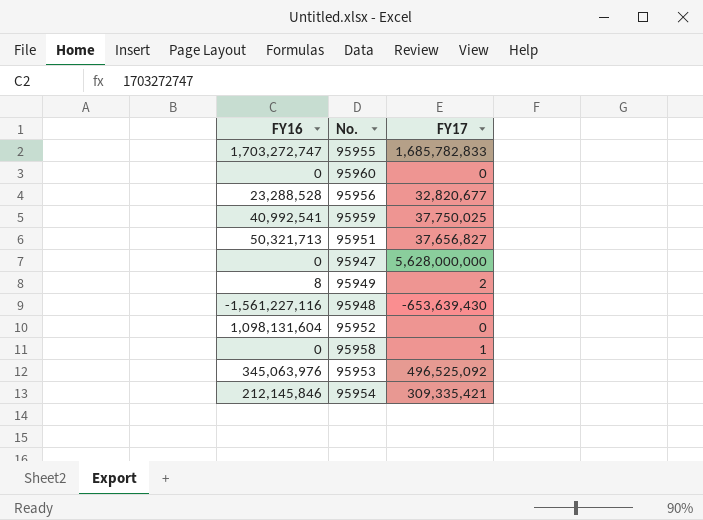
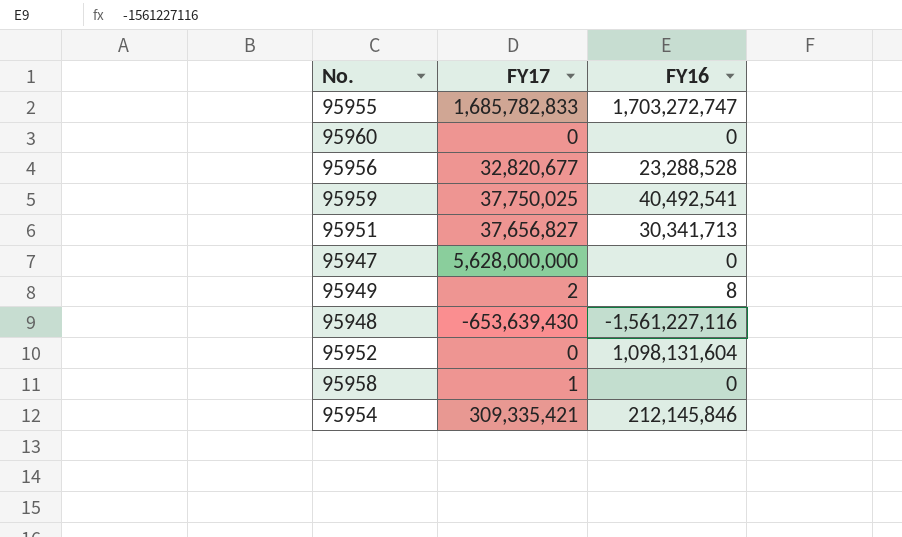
column FY16 | position: 1 -> 3
row 95953: 345,063,976 | 496,525,092 -> none
95959 | FY16: 40,992,541 -> 40,492,541
95951 | FY16: 50,321,713 -> 30,341,713

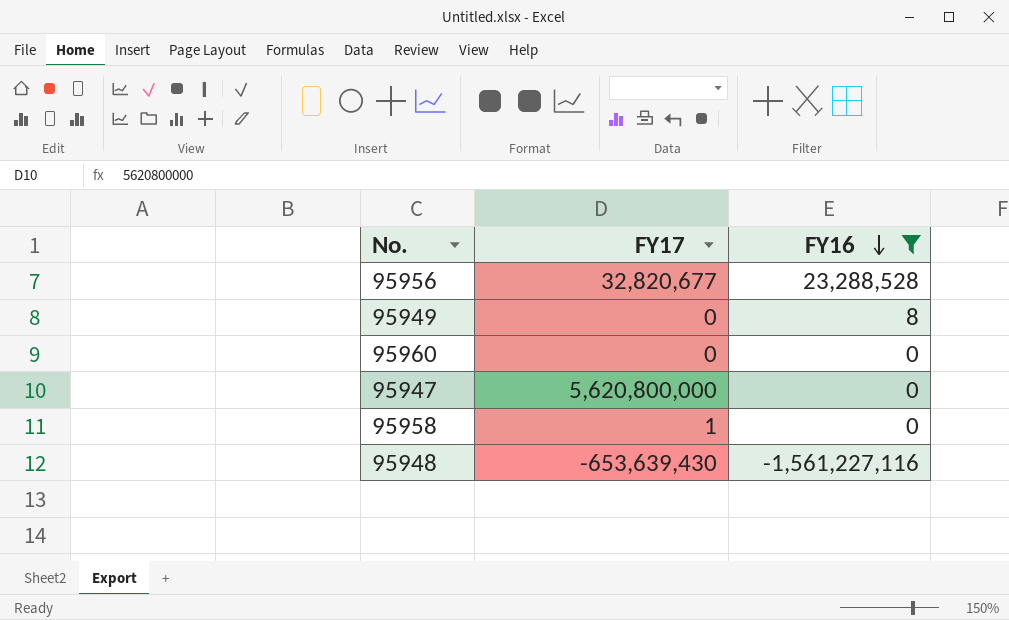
filter: none -> FY16 <= 23,288,528
row order: none -> FY16 descending
95949 | FY17: 2 -> 0
95947 | FY17: 5,628,000,000 -> 5,620,800,000

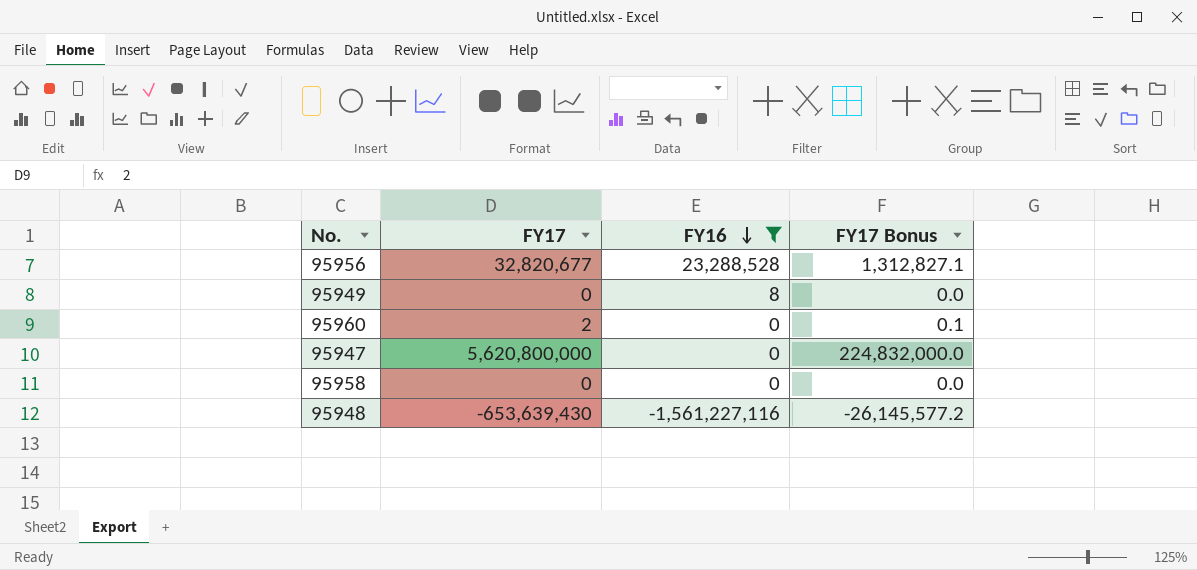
column FY17 Bonus | formula: none -> [FY17] * 0.04
95960 | FY17: 0 -> 2
95958 | FY17: 1 -> 0

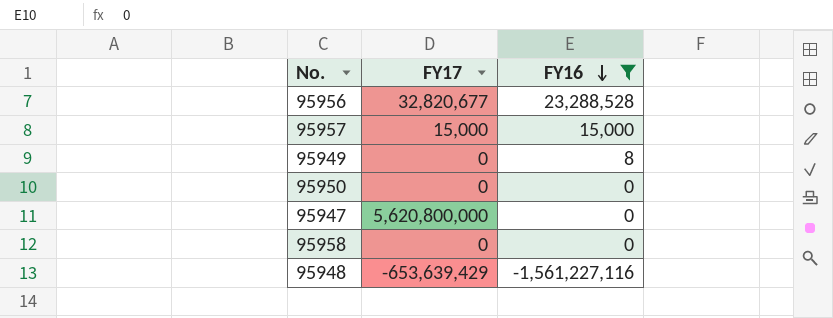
column FY17 Bonus | formula: [FY17] * 0.04 -> none
row 95960: 2 | 0 | 0.1 -> none
row 95957: none -> 15,000 | 15,000
row 95950: none -> 0 | 0
95948 | FY17: -653,639,430 -> -653,639,429

